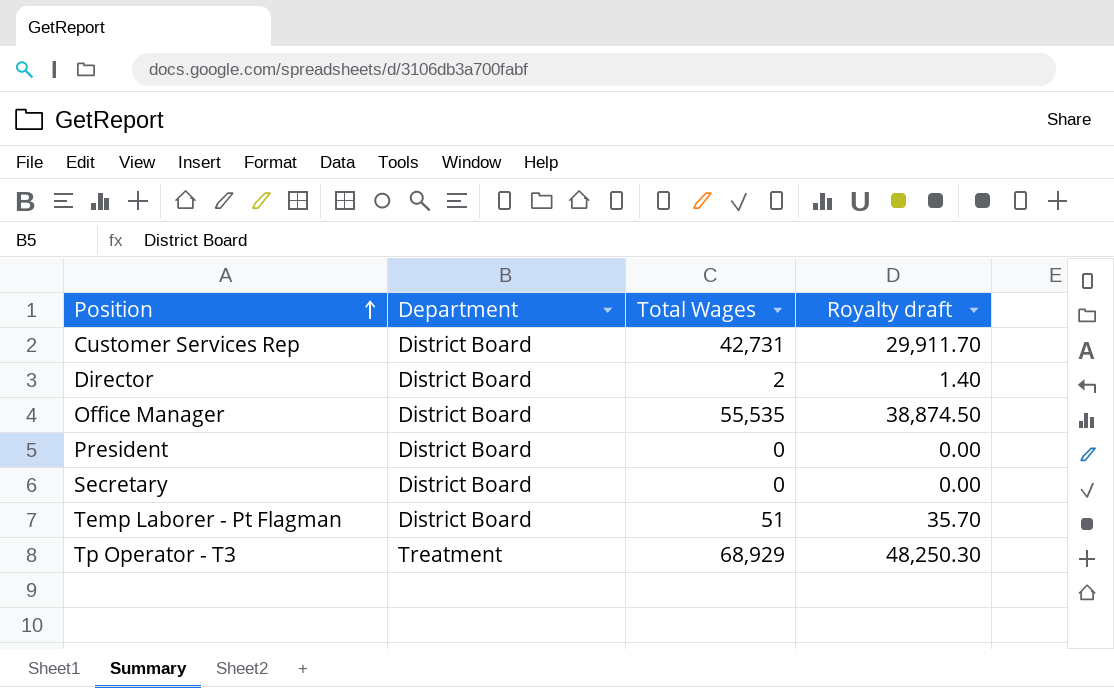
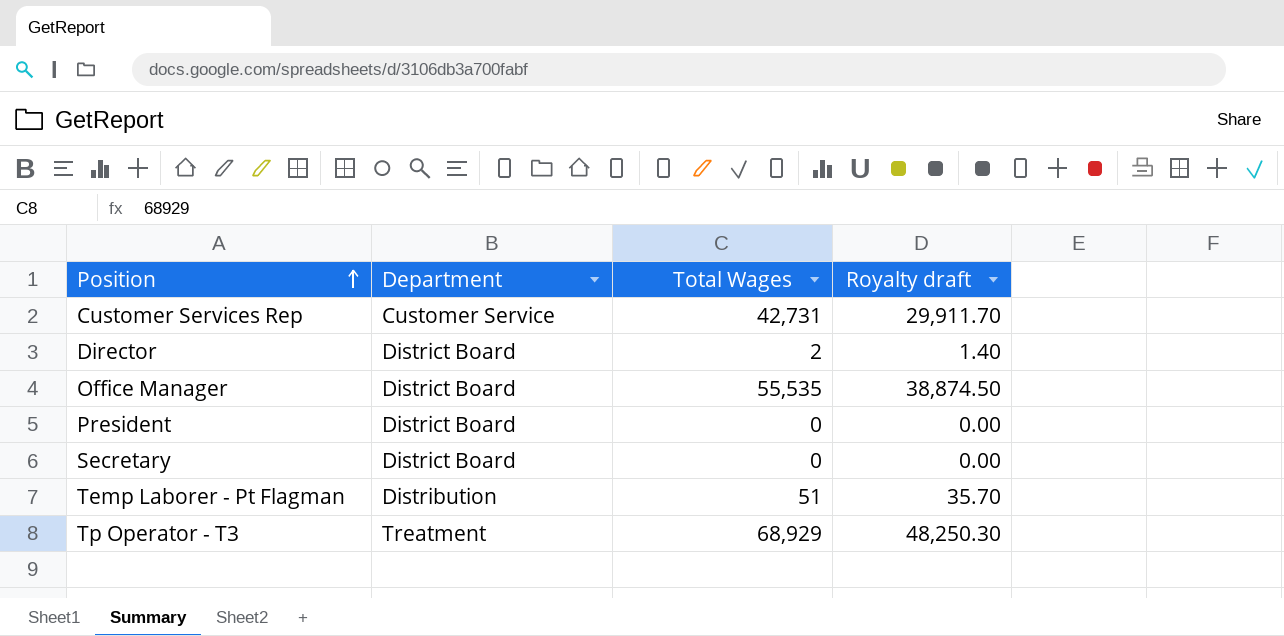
Customer Services Rep | Department: District Board -> Customer Service
Temp Laborer - Pt Flagman | Department: District Board -> Distribution

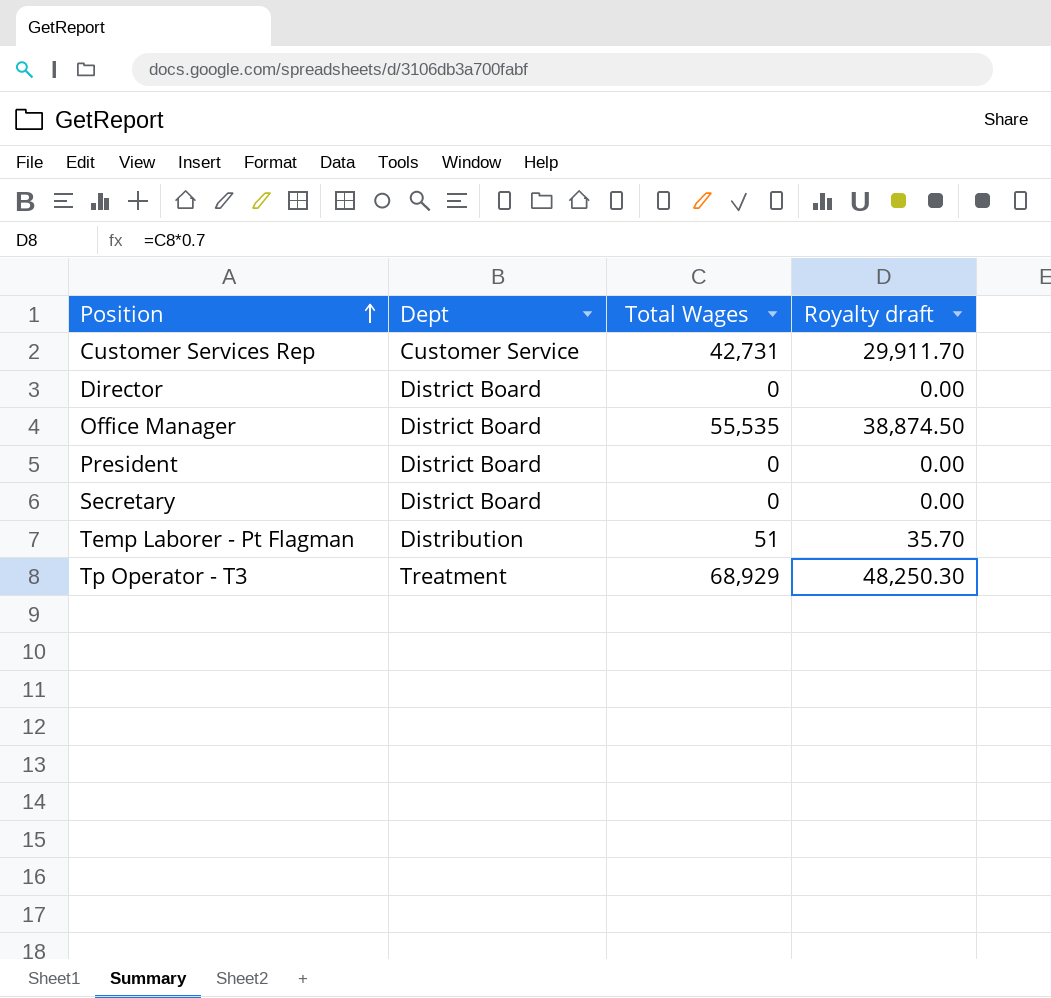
column name: Department -> Dept
Director | Total Wages: 2 -> 0
Director | Royalty draft: 1.40 -> 0.00

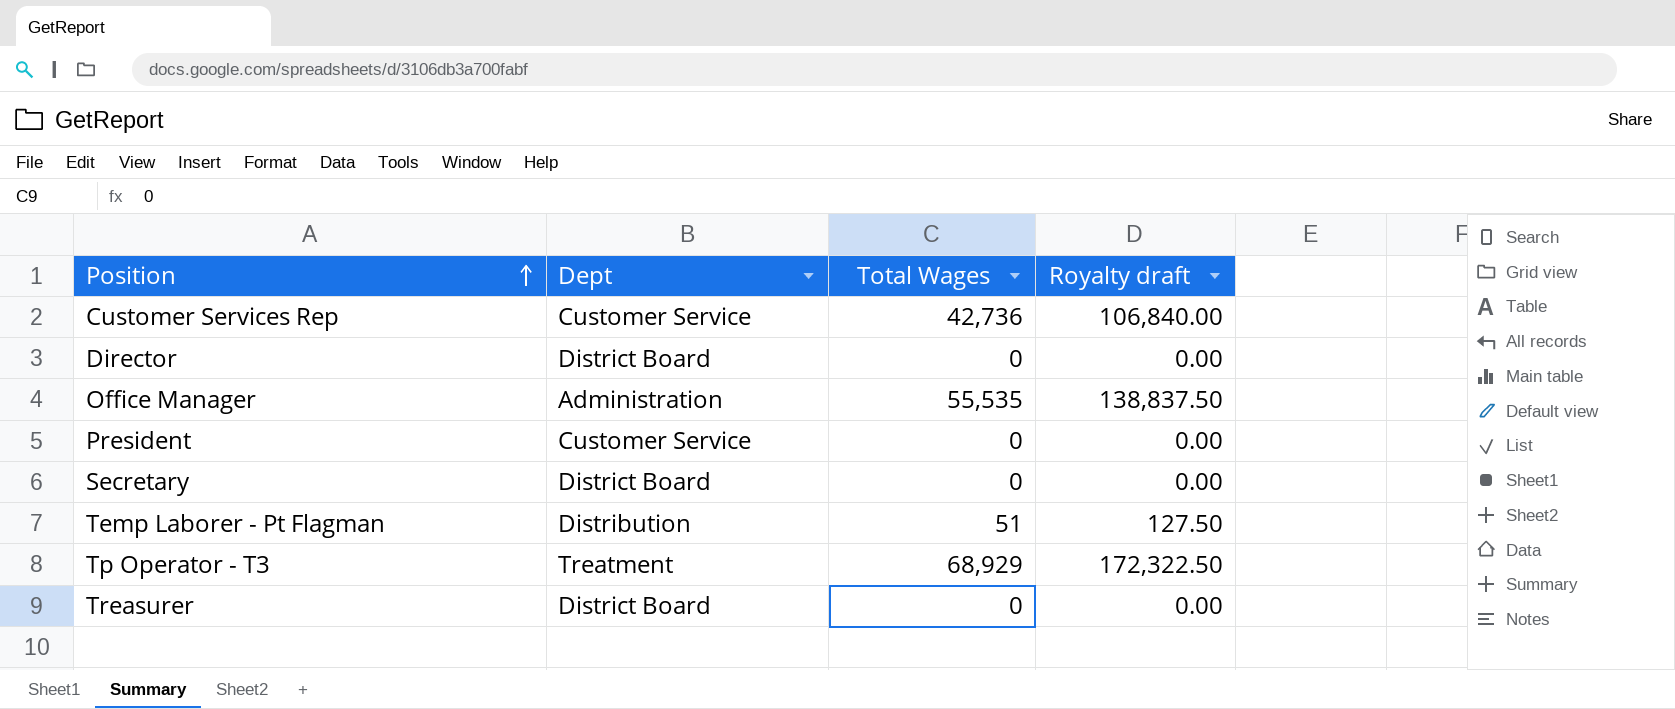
column Royalty draft | formula: [Total Wages] * 0.7 -> [Total Wages] * 2.5
Customer Services Rep | Total Wages: 42,731 -> 42,736
Office Manager | Dept: District Board -> Administration
President | Dept: District Board -> Customer Service
row Treasurer: none -> District Board | 0 | 0.00

